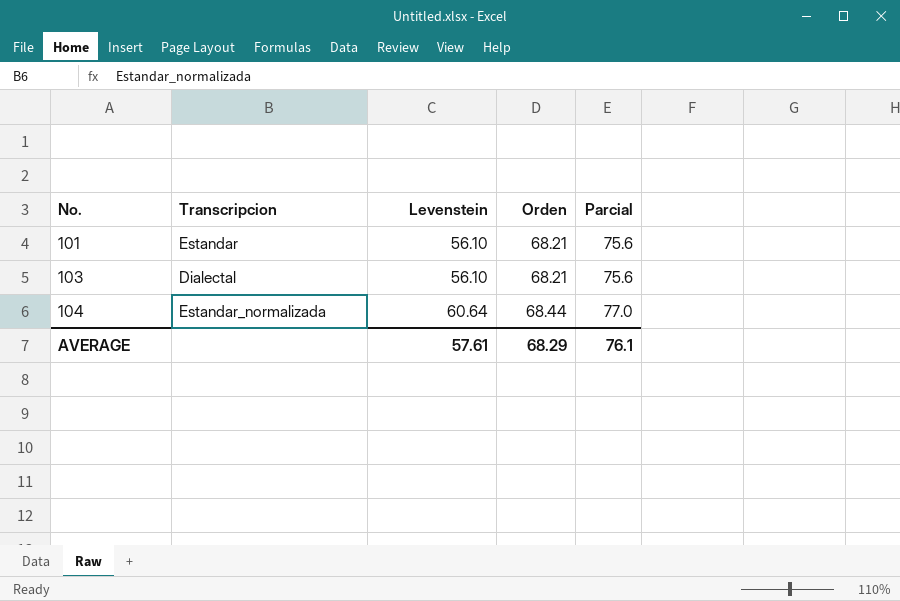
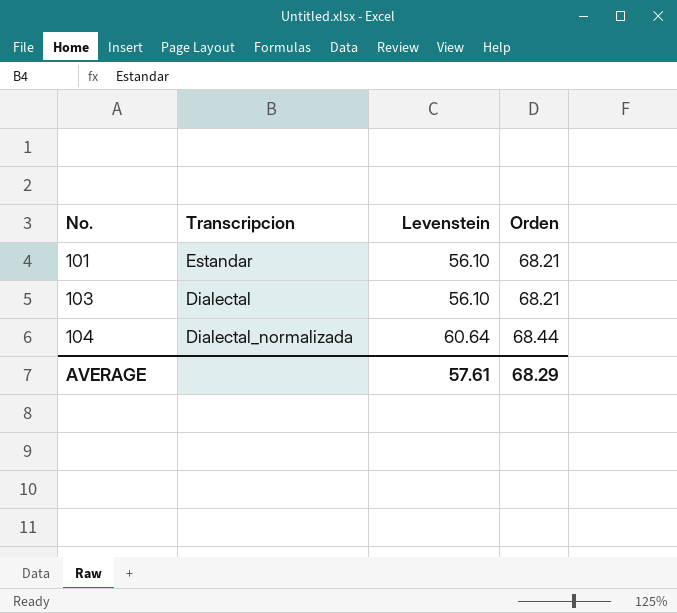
column Parcial | position: 5 -> none
104 | Transcripcion: Estandar_normalizada -> Dialectal_normalizada

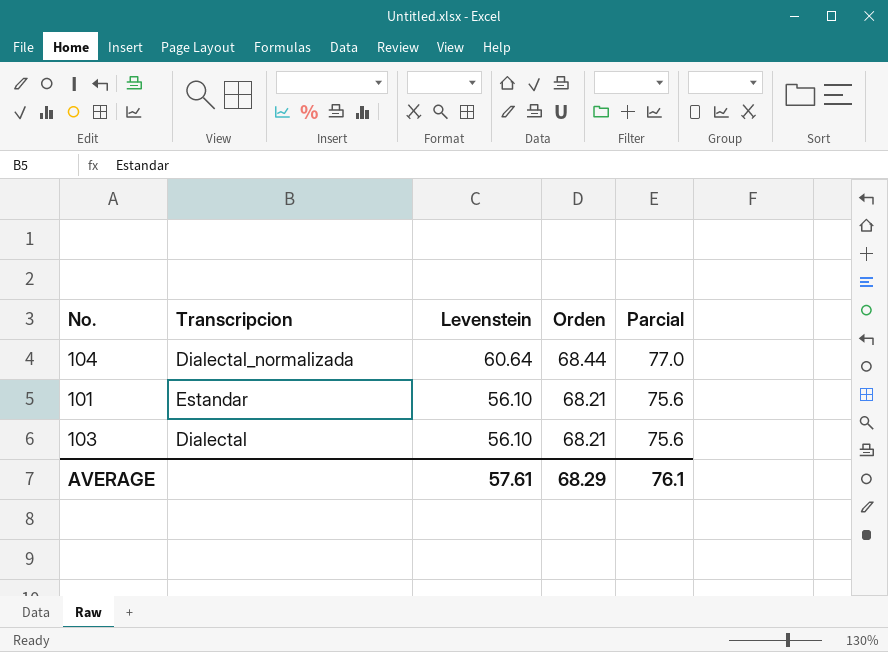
row order: No. ascending -> Levenstein descending
column Parcial | position: none -> 5

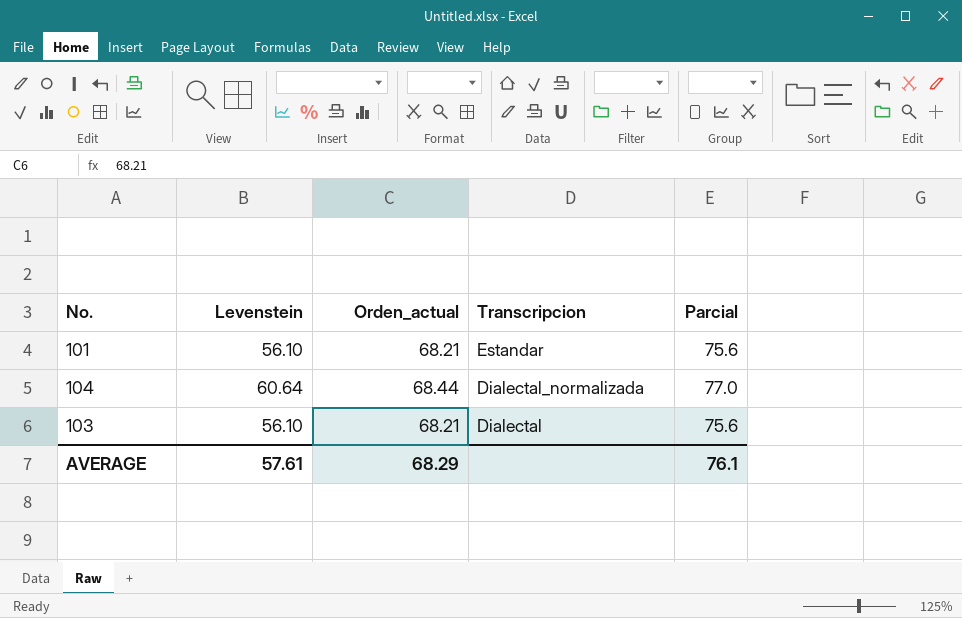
row order: Levenstein descending -> Transcripcion descending
column name: Orden -> Orden_actual
column Transcripcion | position: 2 -> 4

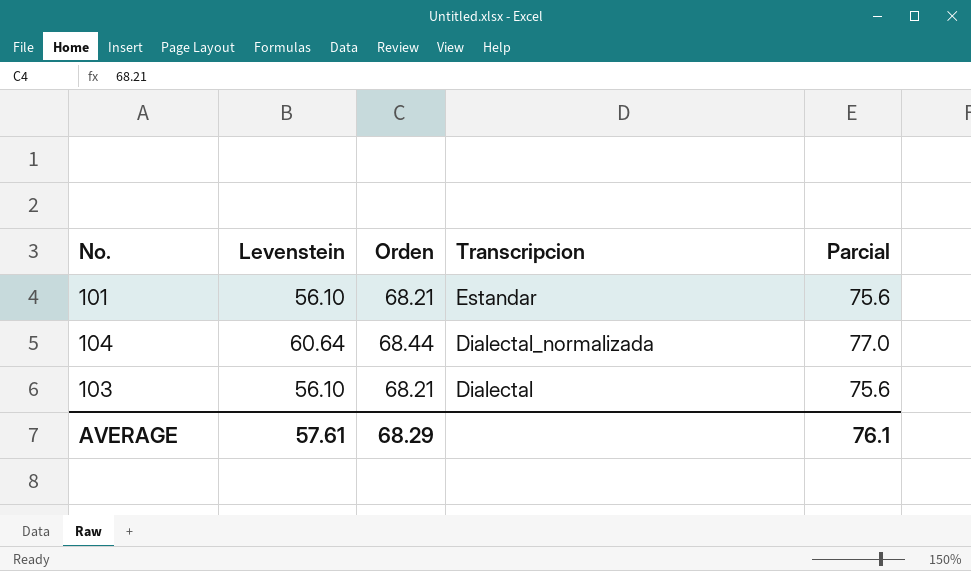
column name: Orden_actual -> Orden

